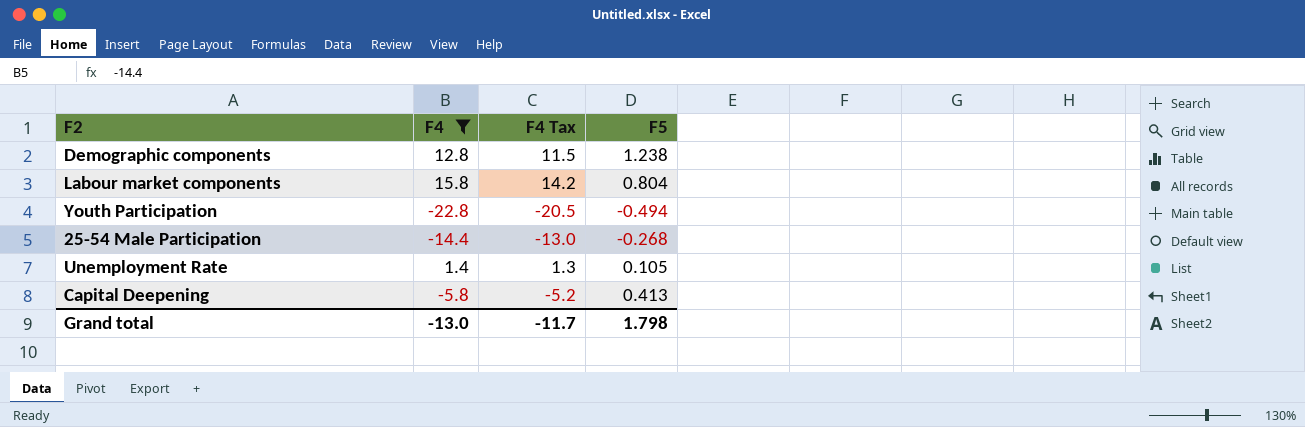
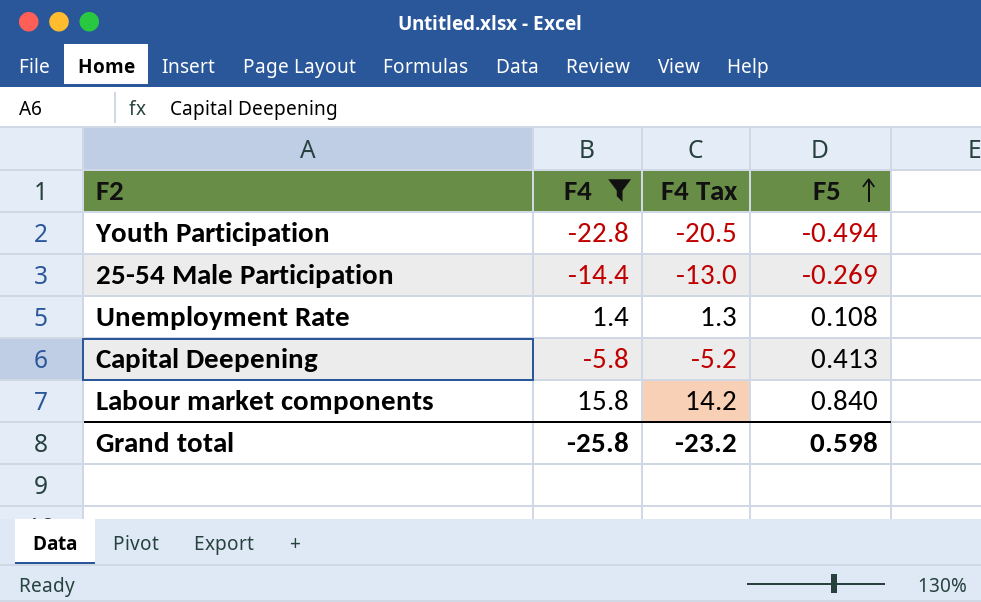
row order: none -> F5 ascending
row Demographic components: 12.8 | 11.5 | 1.238 -> none
25-54 Male Participation | F5: -0.268 -> -0.269
Unemployment Rate | F5: 0.105 -> 0.108
Labour market components | F5: 0.804 -> 0.840
Grand total | F4: -13.0 -> -25.8
Grand total | F4 Tax: -11.7 -> -23.2
Grand total | F5: 1.798 -> 0.598

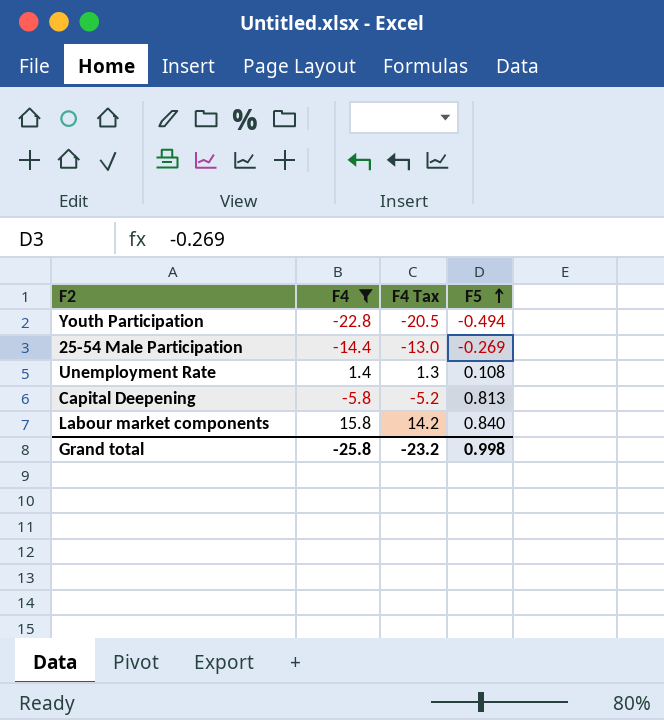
Capital Deepening | F5: 0.413 -> 0.813
Grand total | F5: 0.598 -> 0.998

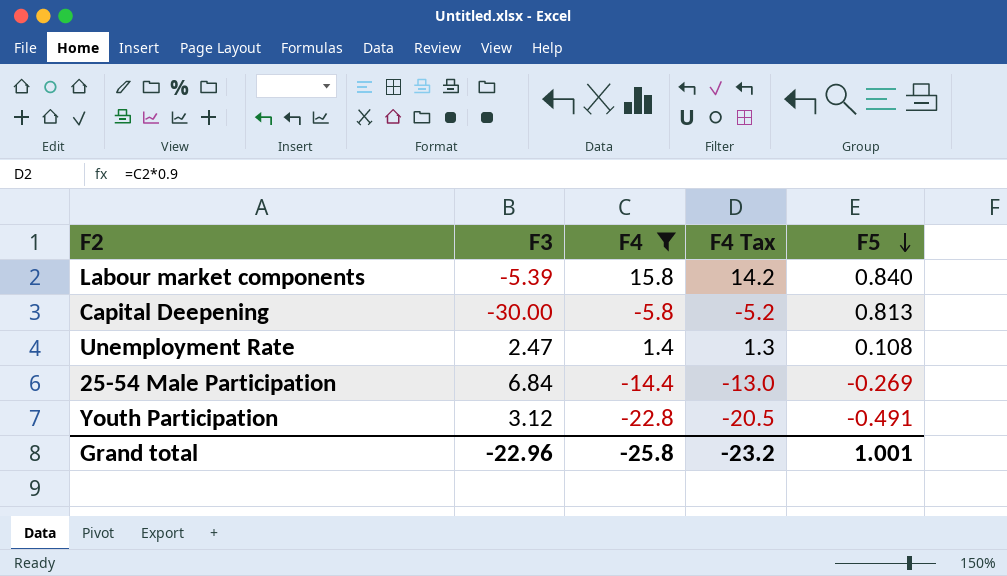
row order: F5 ascending -> F5 descending
column F3 | position: none -> 2
Youth Participation | F5: -0.494 -> -0.491
Grand total | F5: 0.998 -> 1.001

